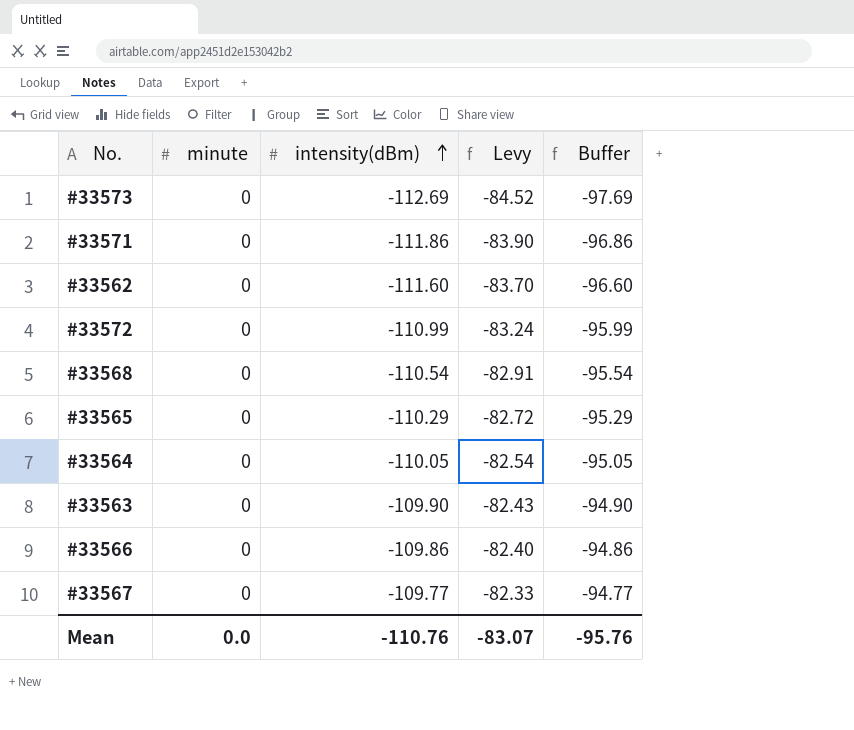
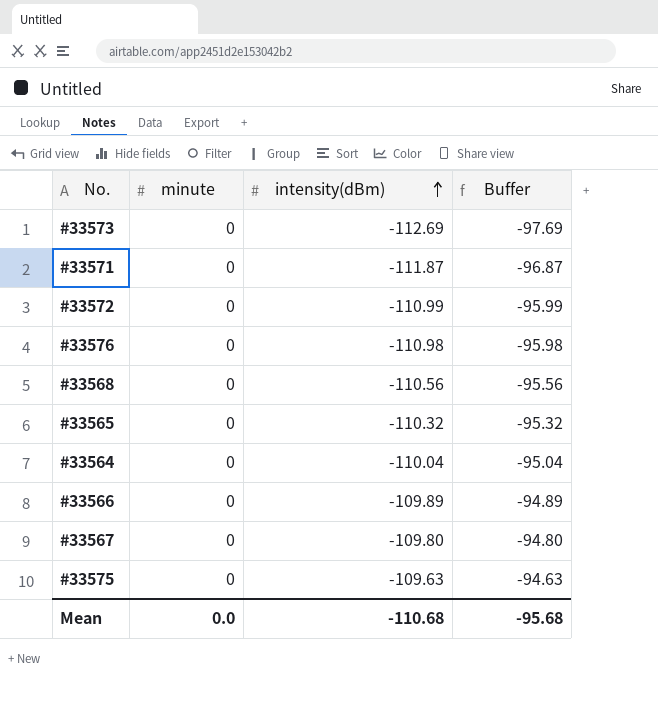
column Levy | formula: [intensity(dBm)] * 0.75 -> none
row #33562: 0 | -111.60 | -83.70 | -96.60 -> none
row #33563: 0 | -109.90 | -82.43 | -94.90 -> none
#33571 | intensity(dBm): -111.86 -> -111.87
#33571 | Buffer: -96.86 -> -96.87
row #33576: none -> 0 | -110.98 | -95.98
#33568 | intensity(dBm): -110.54 -> -110.56
#33568 | Buffer: -95.54 -> -95.56
#33565 | intensity(dBm): -110.29 -> -110.32
#33565 | Buffer: -95.29 -> -95.32
#33564 | intensity(dBm): -110.05 -> -110.04
#33564 | Buffer: -95.05 -> -95.04
#33566 | intensity(dBm): -109.86 -> -109.89
#33566 | Buffer: -94.86 -> -94.89
#33567 | intensity(dBm): -109.77 -> -109.80
#33567 | Buffer: -94.77 -> -94.80
row #33575: none -> 0 | -109.63 | -94.63
Mean | intensity(dBm): -110.76 -> -110.68
Mean | Buffer: -95.76 -> -95.68

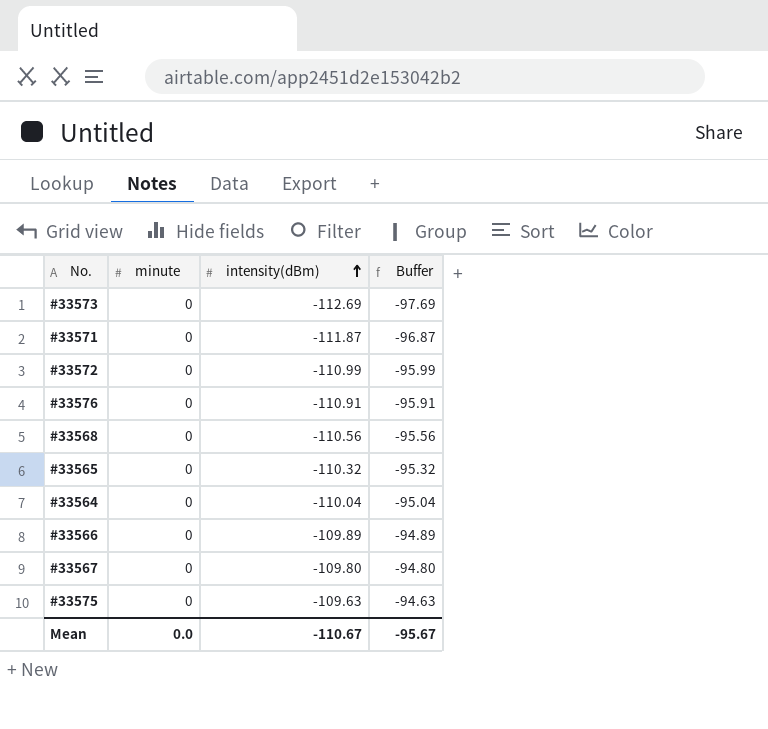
#33576 | intensity(dBm): -110.98 -> -110.91
#33576 | Buffer: -95.98 -> -95.91
Mean | intensity(dBm): -110.68 -> -110.67
Mean | Buffer: -95.68 -> -95.67

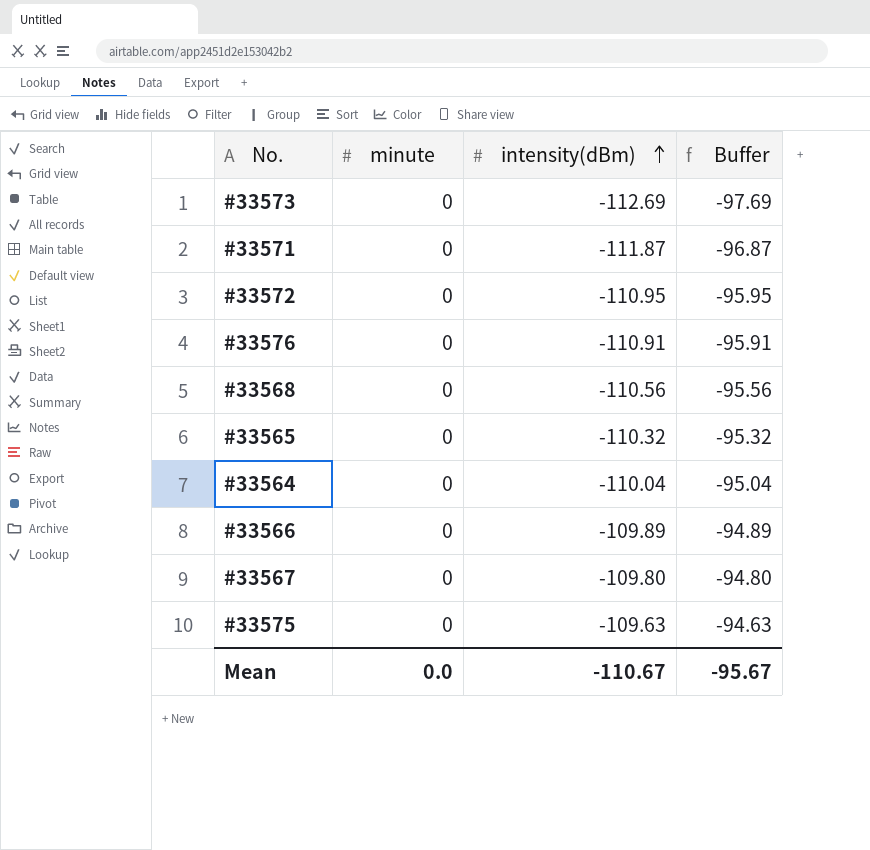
#33572 | intensity(dBm): -110.99 -> -110.95
#33572 | Buffer: -95.99 -> -95.95

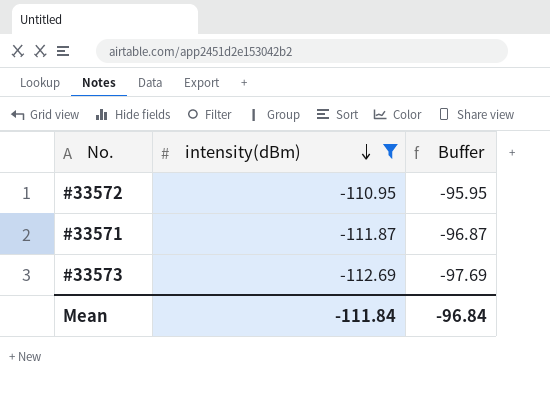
filter: none -> intensity(dBm) <= -110.95
row order: intensity(dBm) ascending -> intensity(dBm) descending
column minute | position: 2 -> none
Mean | intensity(dBm): -110.67 -> -111.84
Mean | Buffer: -95.67 -> -96.84

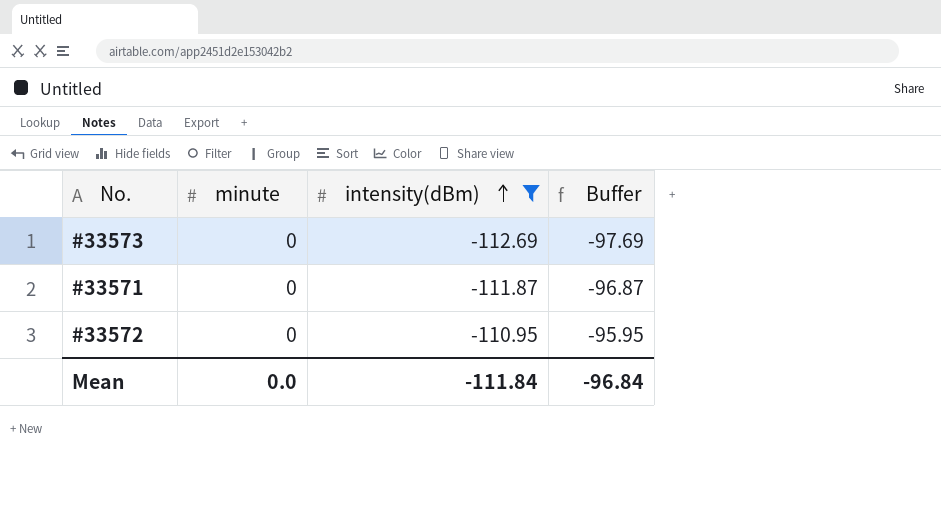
row order: intensity(dBm) descending -> intensity(dBm) ascending
column minute | position: none -> 2

